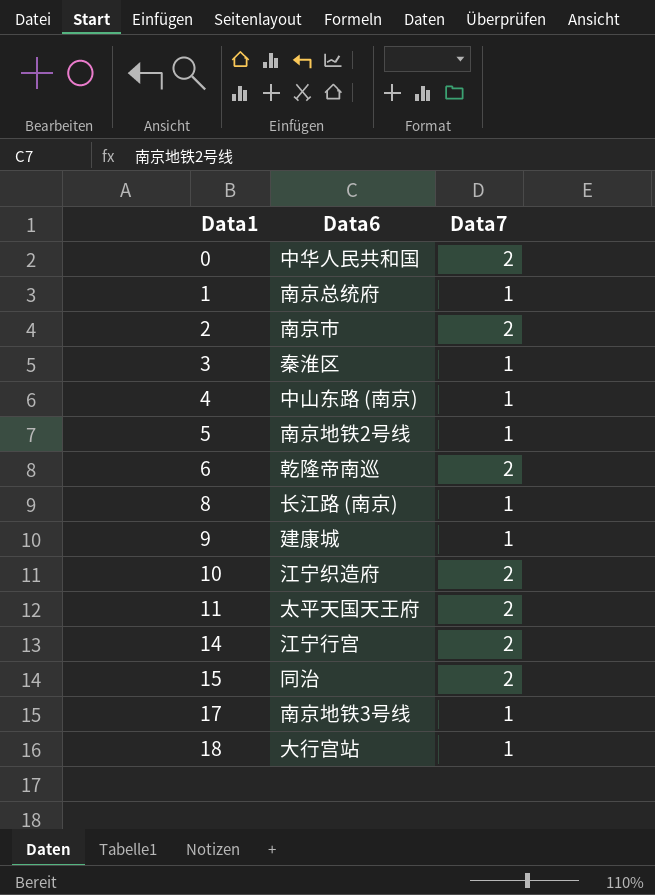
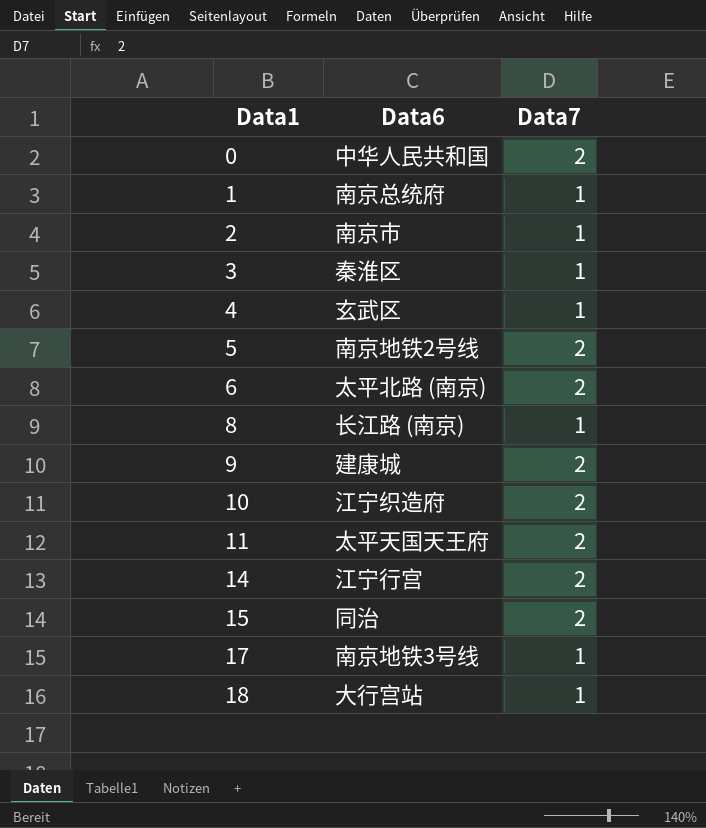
2 | Data7: 2 -> 1
4 | Data6: 中山东路 (南京) -> 玄武区
5 | Data7: 1 -> 2
6 | Data6: 乾隆帝南巡 -> 太平北路 (南京)
9 | Data7: 1 -> 2

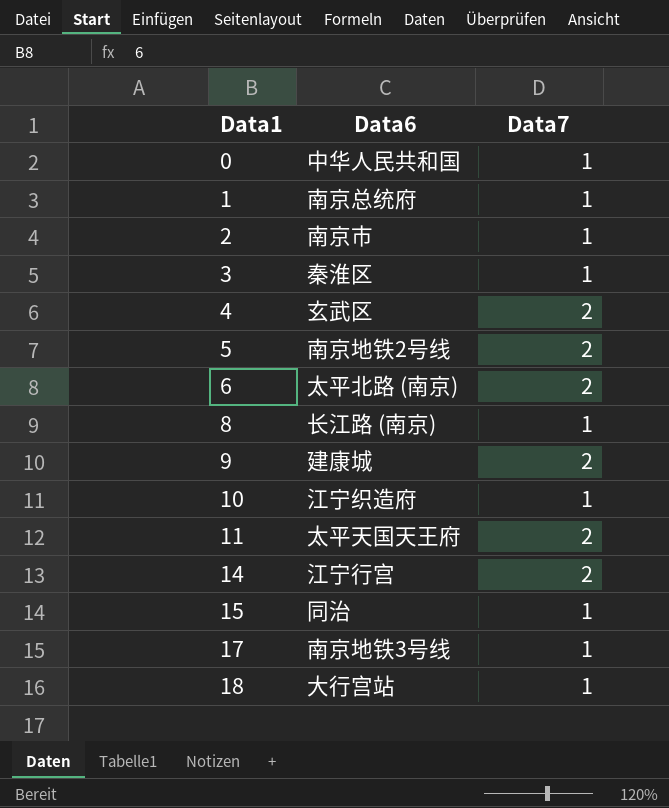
0 | Data7: 2 -> 1
4 | Data7: 1 -> 2
10 | Data7: 2 -> 1
15 | Data7: 2 -> 1

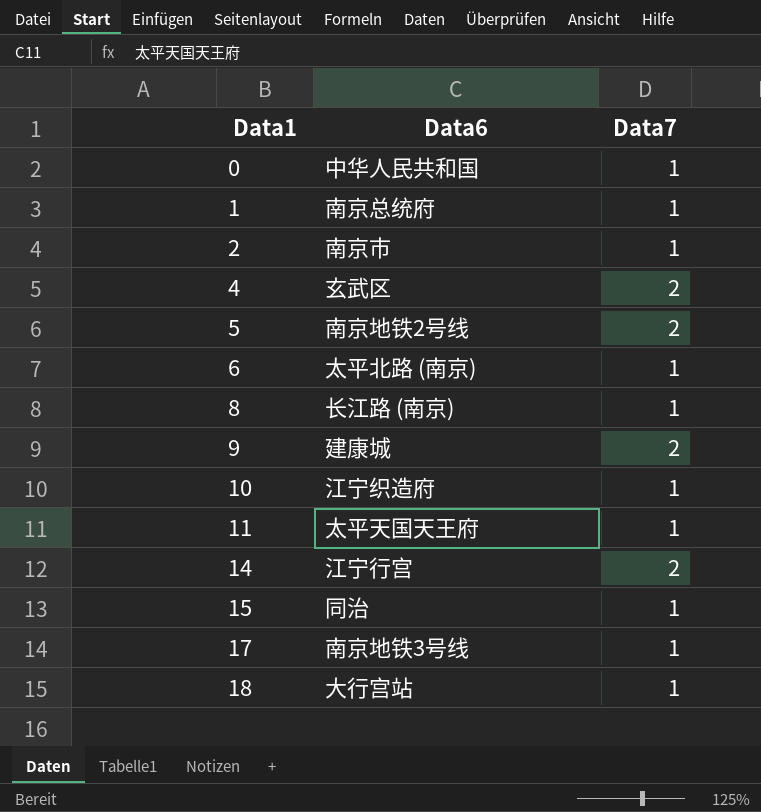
row 3: 秦淮区 | 1 -> none
6 | Data7: 2 -> 1
11 | Data7: 2 -> 1

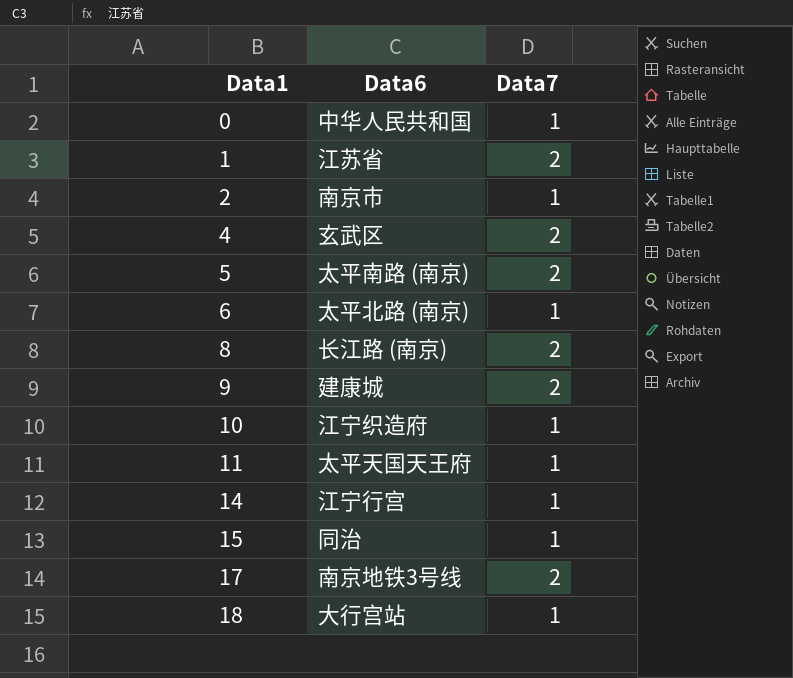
1 | Data6: 南京总统府 -> 江苏省
1 | Data7: 1 -> 2
5 | Data6: 南京地铁2号线 -> 太平南路 (南京)
8 | Data7: 1 -> 2
14 | Data7: 2 -> 1
17 | Data7: 1 -> 2

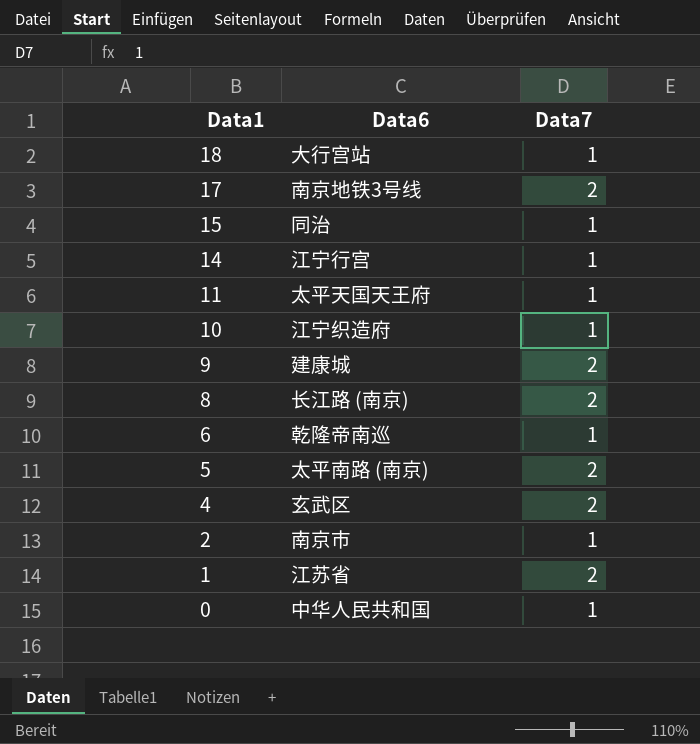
row order: Data1 ascending -> Data1 descending
6 | Data6: 太平北路 (南京) -> 乾隆帝南巡

